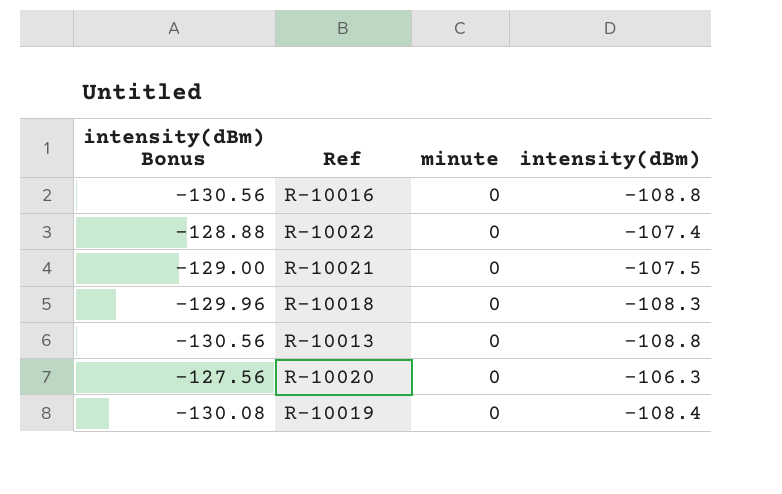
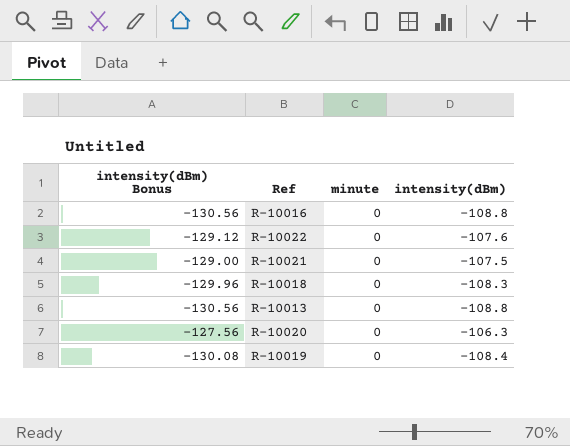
R-10022 | intensity(dBm) Bonus: -128.88 -> -129.12
R-10022 | intensity(dBm): -107.4 -> -107.6

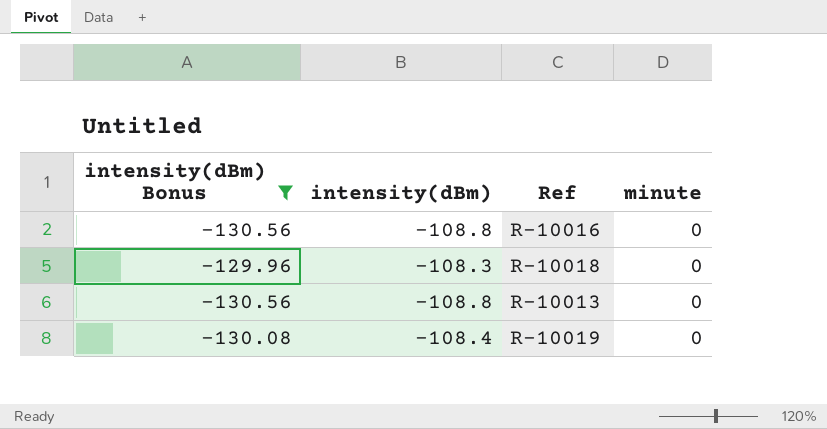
filter: none -> intensity(dBm) Bonus <= -129.96
column intensity(dBm) | position: 4 -> 2

